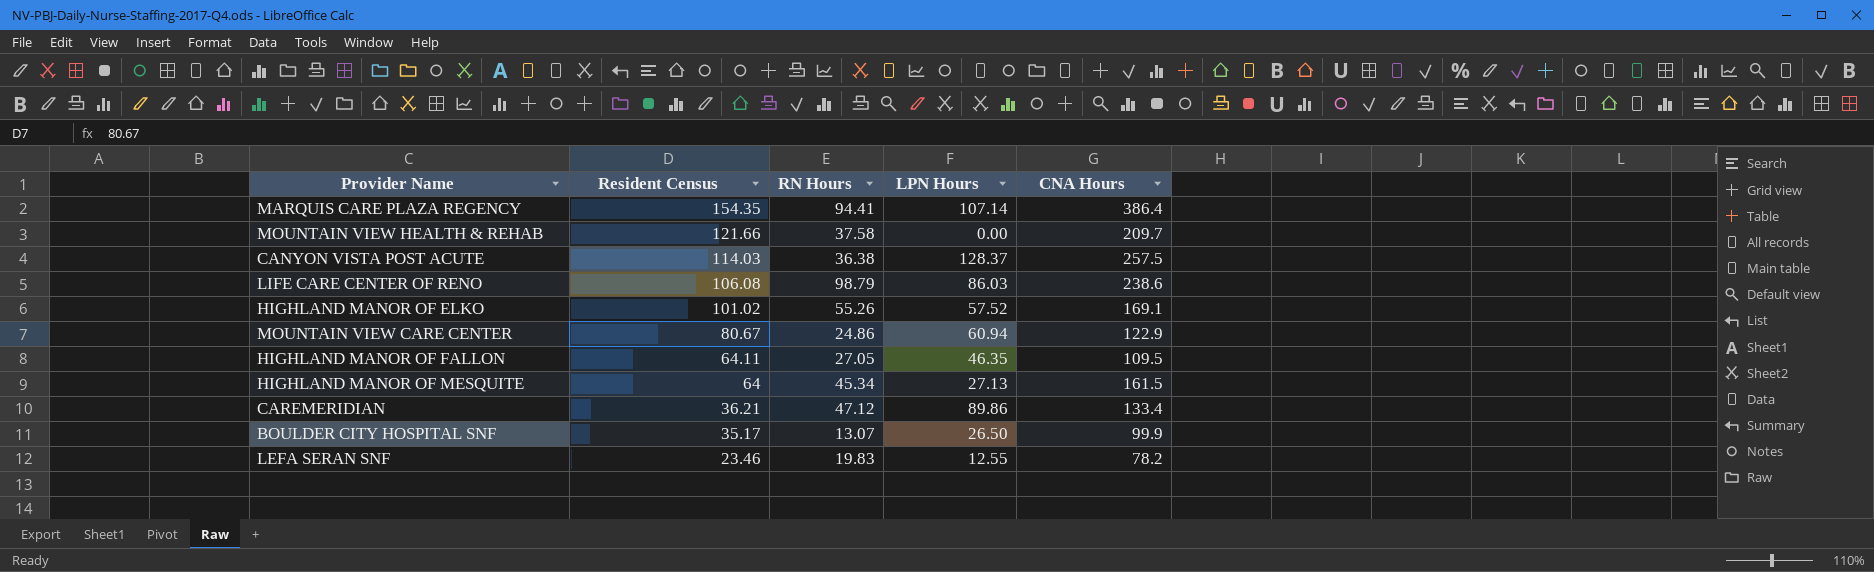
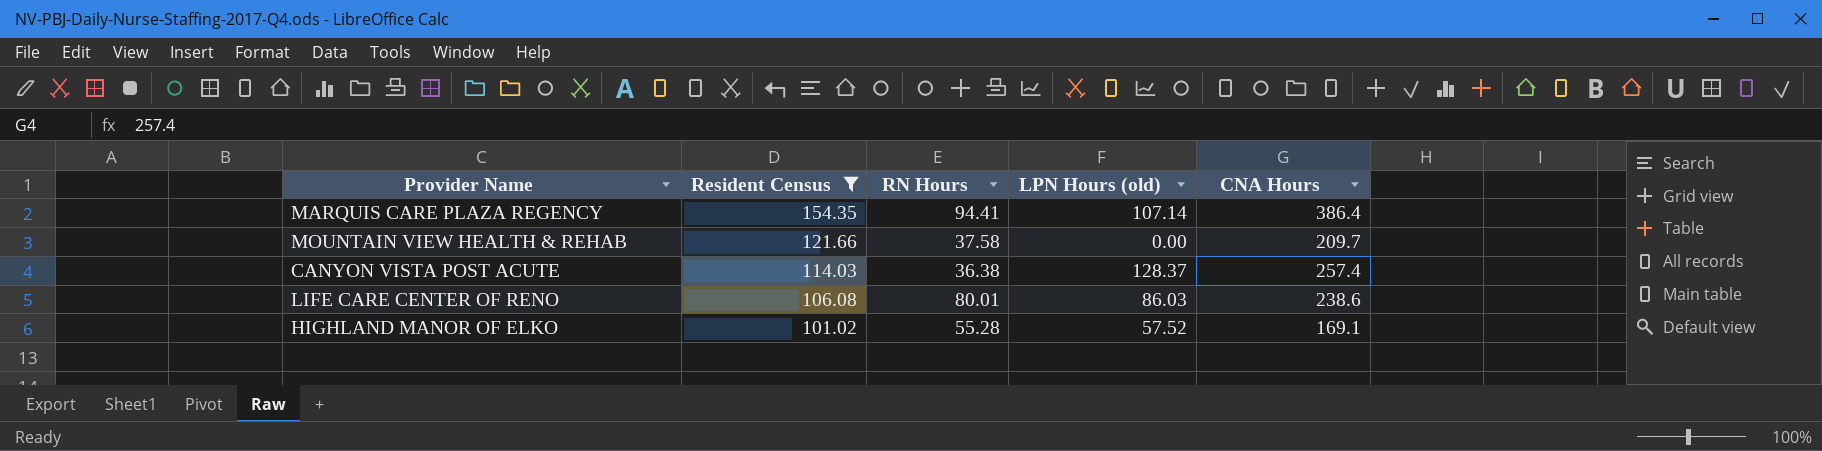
filter: none -> Resident Census >= 101.02
column name: LPN Hours -> LPN Hours (old)
CANYON VISTA POST ACUTE | CNA Hours: 257.5 -> 257.4
LIFE CARE CENTER OF RENO | RN Hours: 98.79 -> 80.01
HIGHLAND MANOR OF ELKO | RN Hours: 55.26 -> 55.28

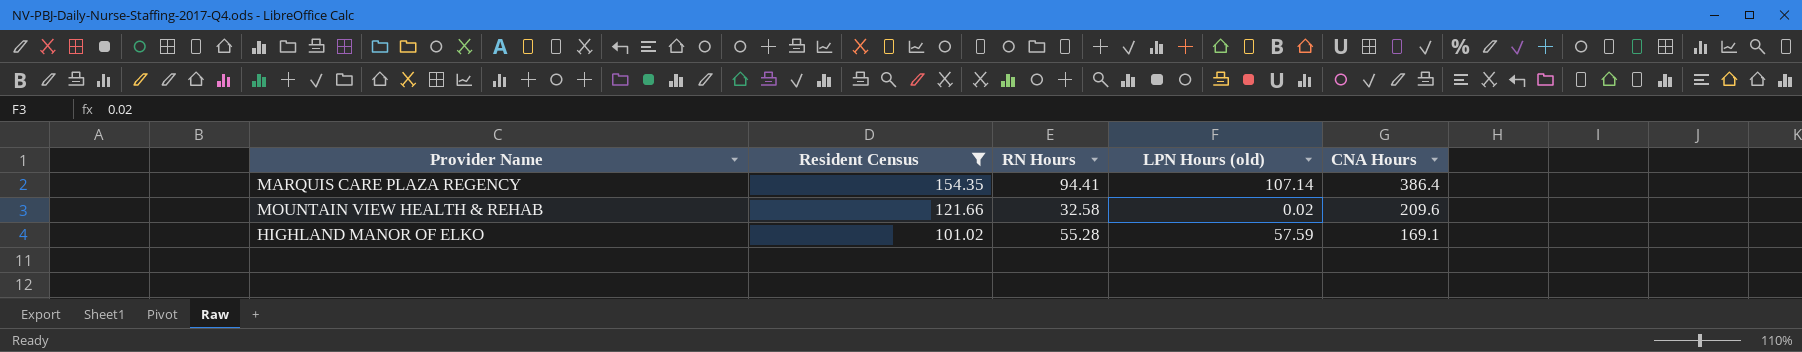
row CANYON VISTA POST ACUTE: 114.03 | 36.38 | 128.37 | 257.4 -> none
row LIFE CARE CENTER OF RENO: 106.08 | 80.01 | 86.03 | 238.6 -> none
MOUNTAIN VIEW HEALTH & REHAB | RN Hours: 37.58 -> 32.58
MOUNTAIN VIEW HEALTH & REHAB | LPN Hours (old): 0.00 -> 0.02
MOUNTAIN VIEW HEALTH & REHAB | CNA Hours: 209.7 -> 209.6
HIGHLAND MANOR OF ELKO | LPN Hours (old): 57.52 -> 57.59

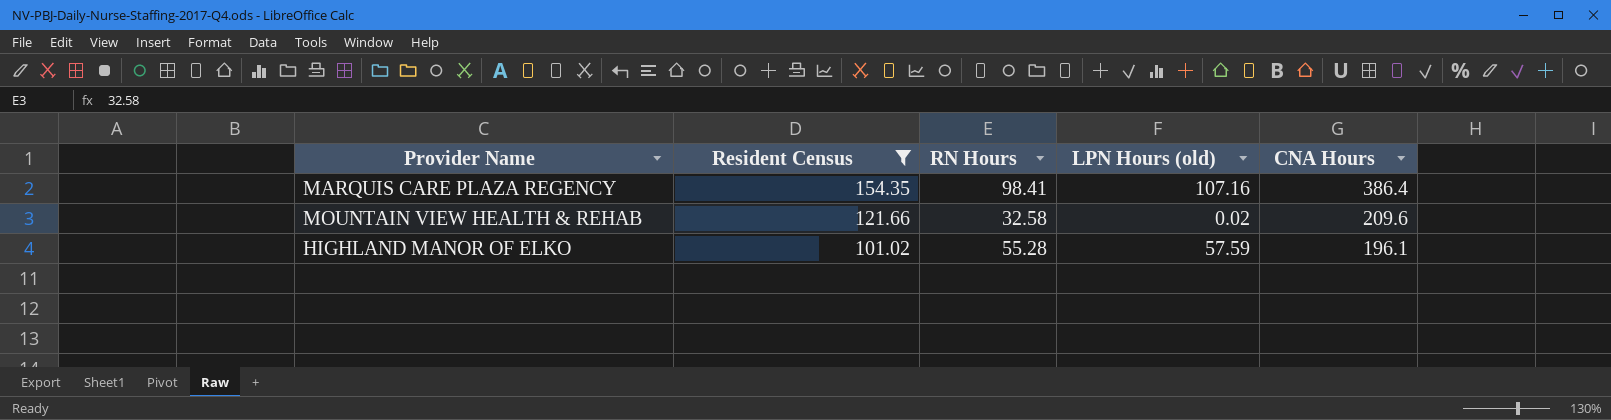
MARQUIS CARE PLAZA REGENCY | RN Hours: 94.41 -> 98.41
MARQUIS CARE PLAZA REGENCY | LPN Hours (old): 107.14 -> 107.16
HIGHLAND MANOR OF ELKO | CNA Hours: 169.1 -> 196.1

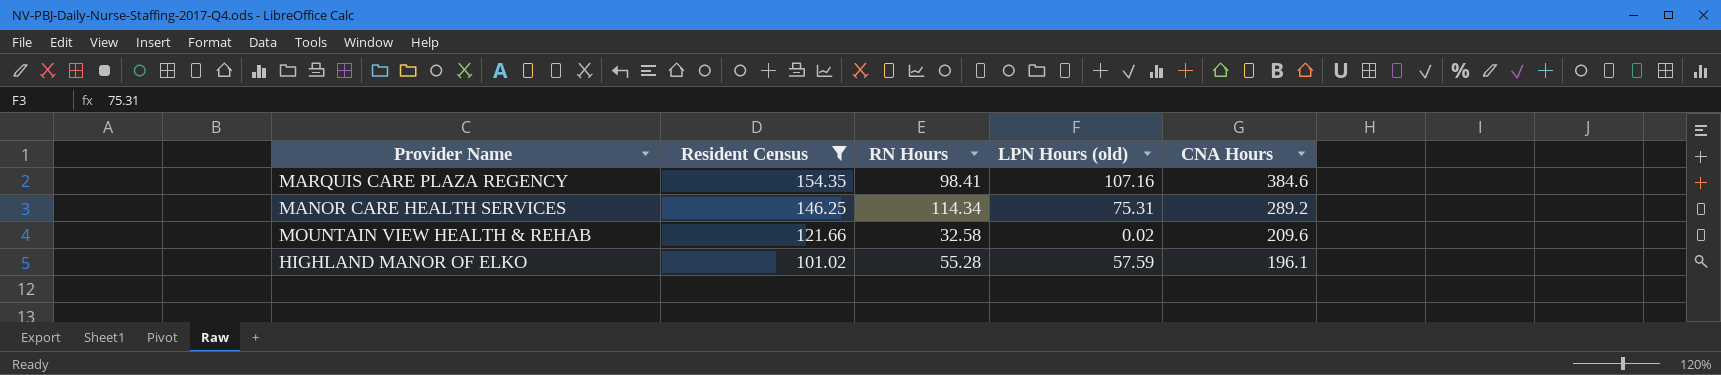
MARQUIS CARE PLAZA REGENCY | CNA Hours: 386.4 -> 384.6
row MANOR CARE HEALTH SERVICES: none -> 146.25 | 114.34 | 75.31 | 289.2

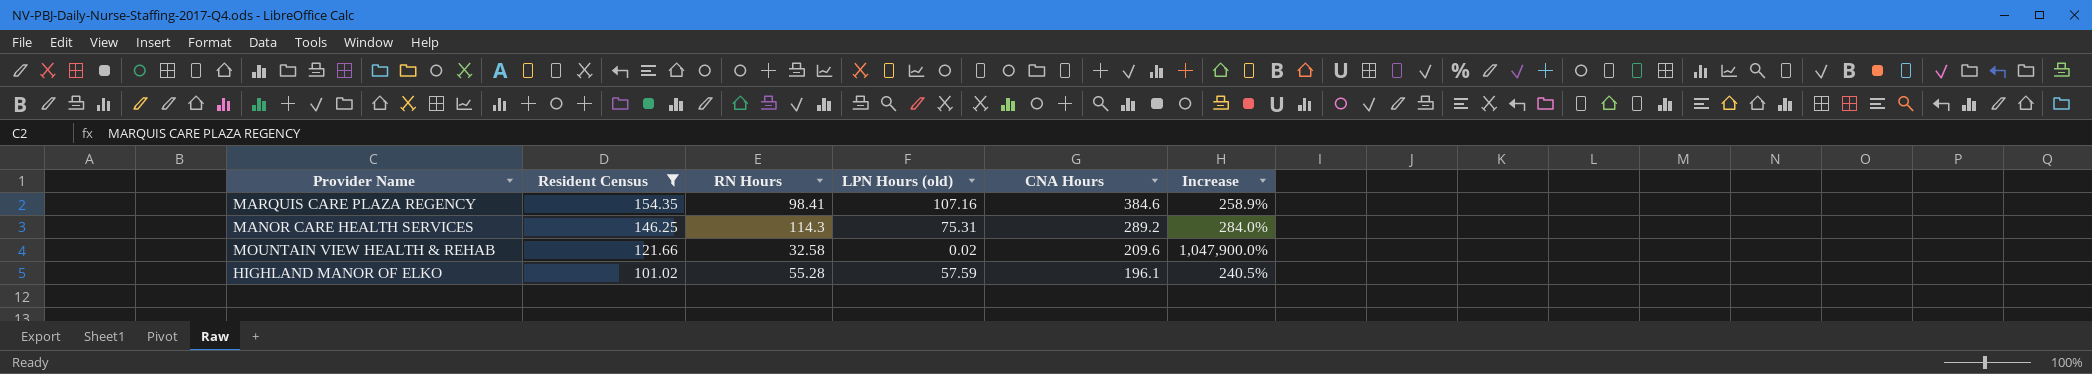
column Increase | formula: none -> ([CNA Hours] - [LPN Hours (old)]) / [LPN Hours (old)]
MANOR CARE HEALTH SERVICES | RN Hours: 114.34 -> 114.3

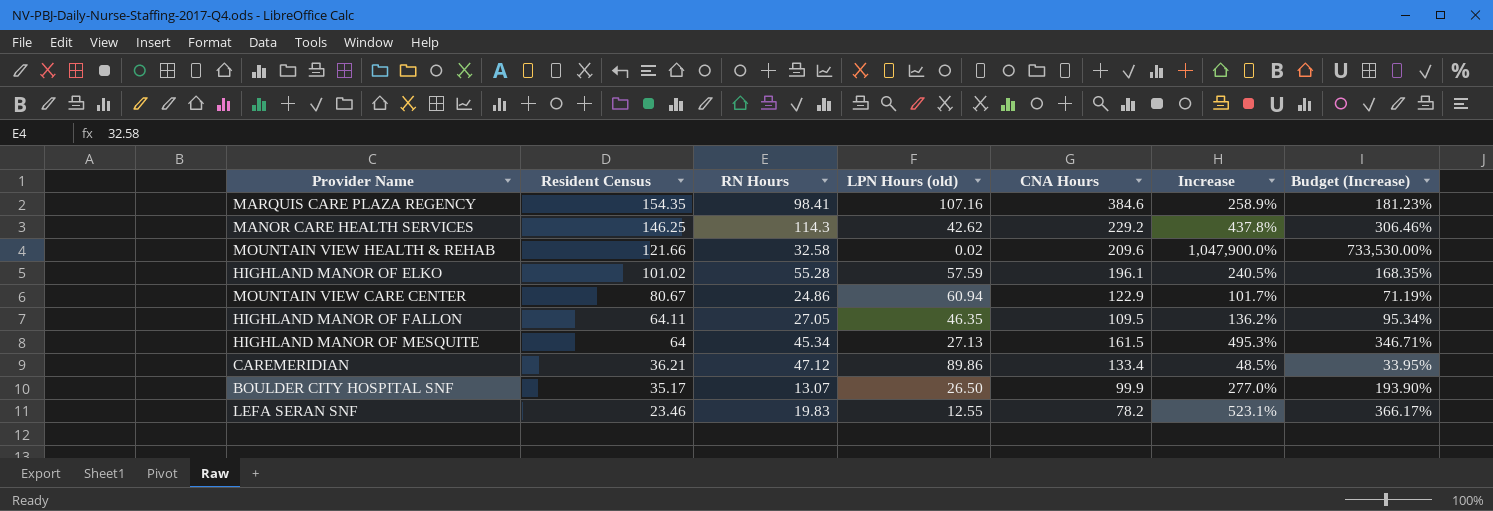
filter: Resident Census >= 101.02 -> none
column Budget (Increase) | formula: none -> [Increase] * 0.7
MANOR CARE HEALTH SERVICES | LPN Hours (old): 75.31 -> 42.62
MANOR CARE HEALTH SERVICES | CNA Hours: 289.2 -> 229.2
MANOR CARE HEALTH SERVICES | Increase: 284.0% -> 437.8%

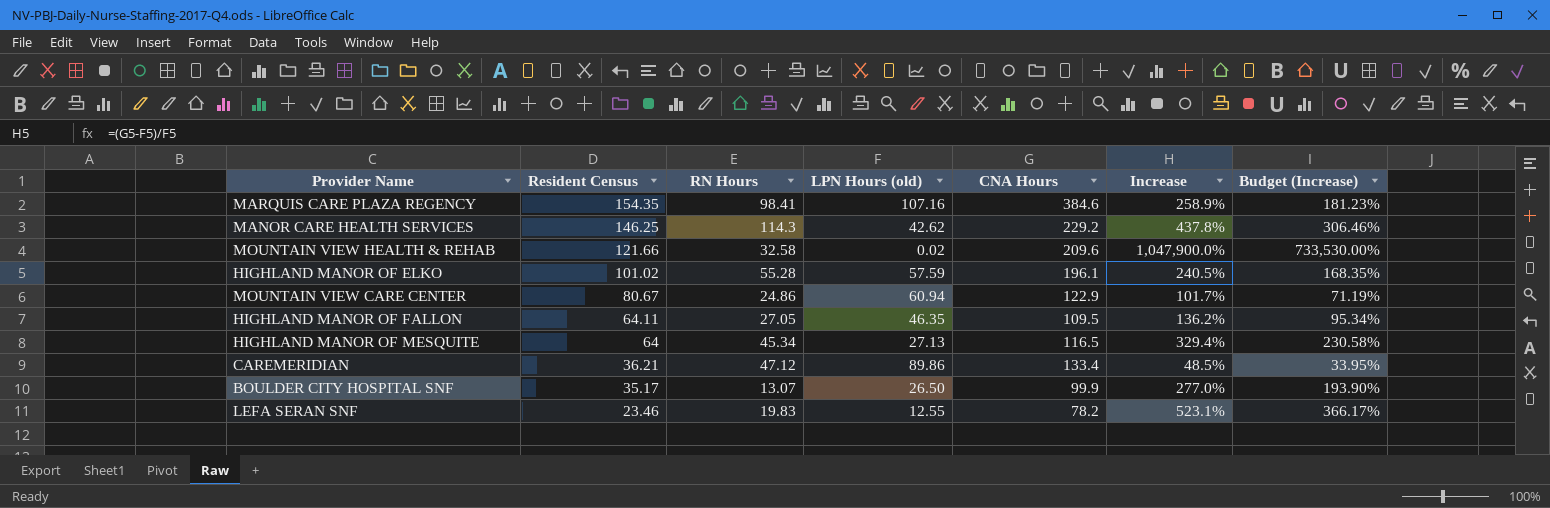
HIGHLAND MANOR OF MESQUITE | CNA Hours: 161.5 -> 116.5
HIGHLAND MANOR OF MESQUITE | Increase: 495.3% -> 329.4%
HIGHLAND MANOR OF MESQUITE | Budget (Increase): 346.71% -> 230.58%

